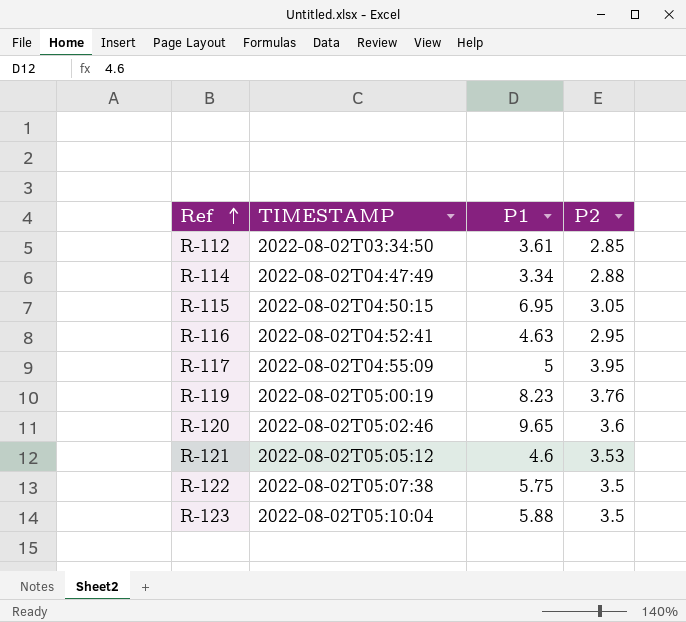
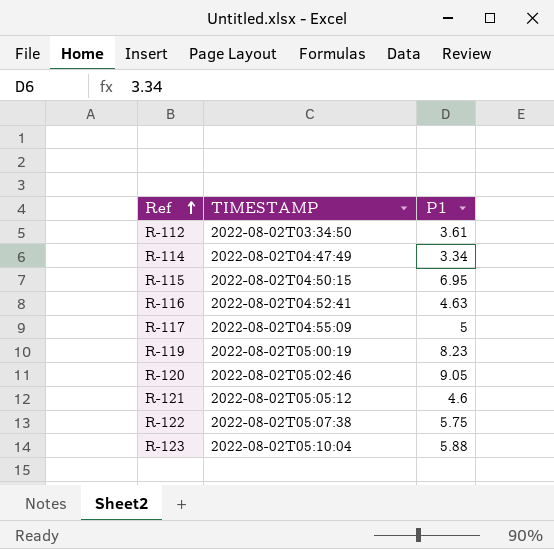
column P2 | position: 4 -> none
R-120 | P1: 9.65 -> 9.05

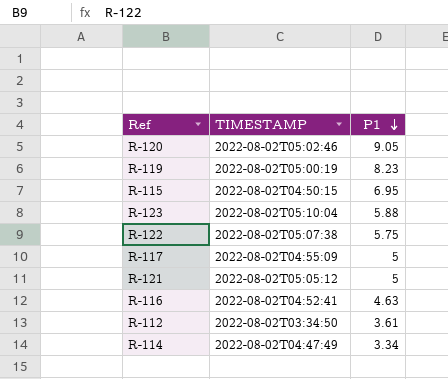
row order: Ref ascending -> P1 descending
R-121 | P1: 4.6 -> 5

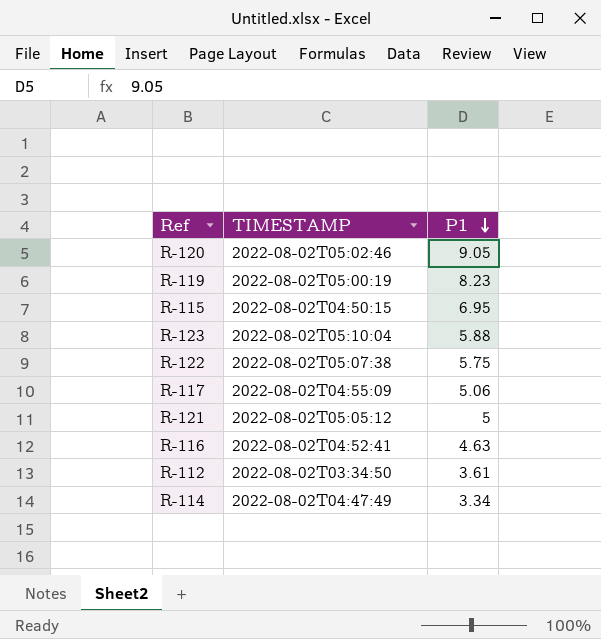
R-117 | P1: 5 -> 5.06

